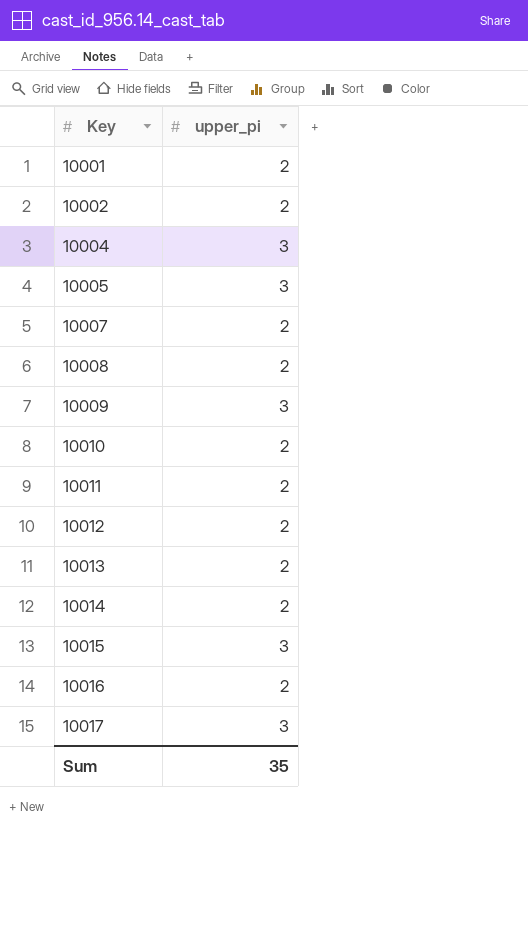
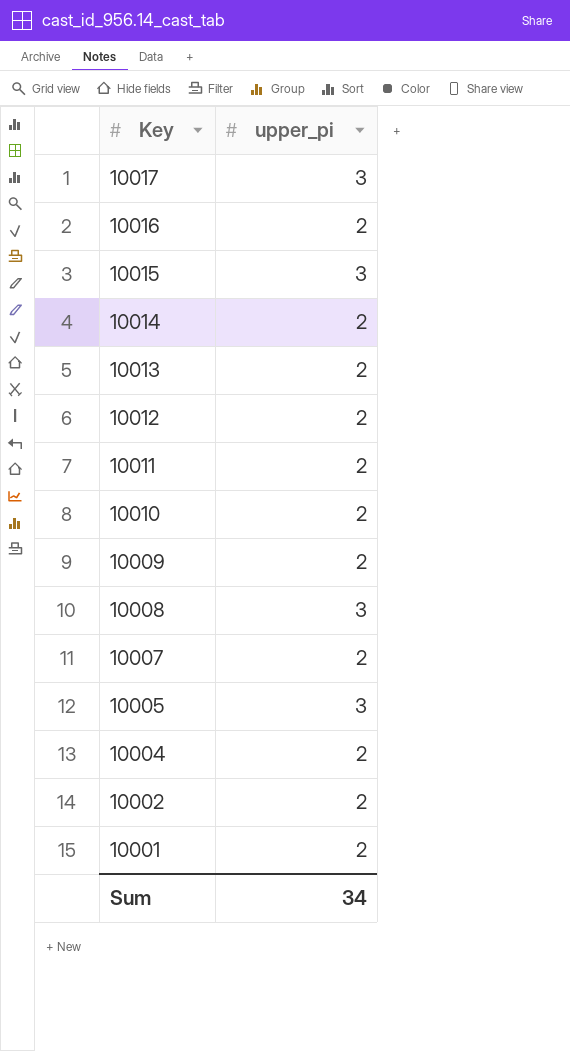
row order: Key ascending -> Key descending
10009 | upper_pi: 3 -> 2
10008 | upper_pi: 2 -> 3
10004 | upper_pi: 3 -> 2
Sum | upper_pi: 35 -> 34

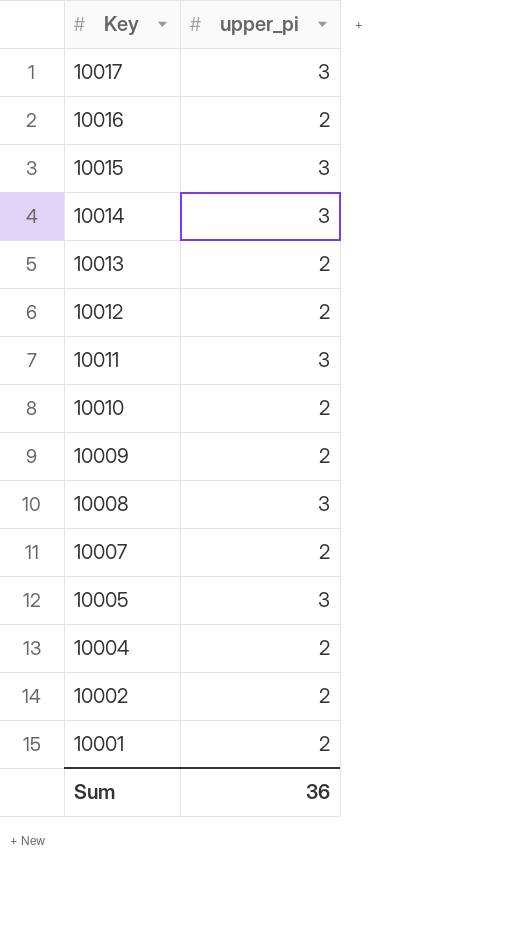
10014 | upper_pi: 2 -> 3
10011 | upper_pi: 2 -> 3
Sum | upper_pi: 34 -> 36

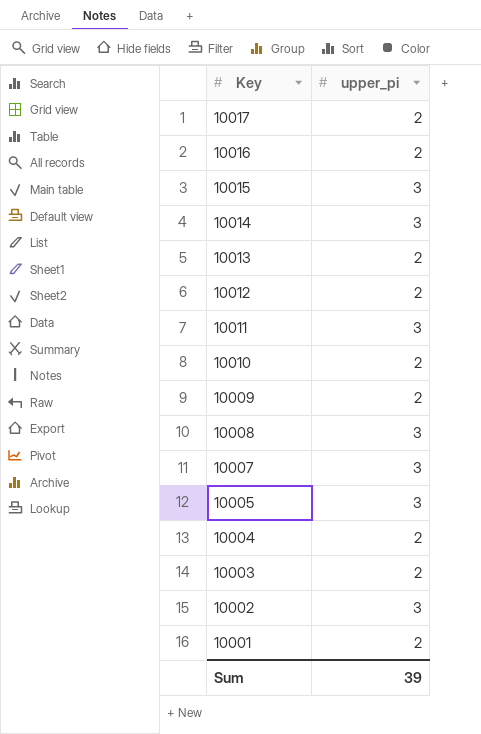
10017 | upper_pi: 3 -> 2
10007 | upper_pi: 2 -> 3
row 10003: none -> 2
10002 | upper_pi: 2 -> 3
Sum | upper_pi: 36 -> 39

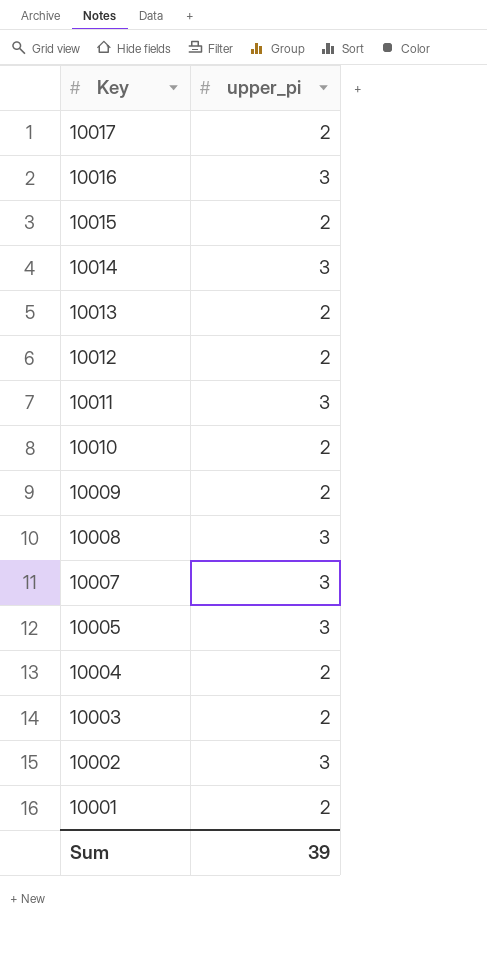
10016 | upper_pi: 2 -> 3
10015 | upper_pi: 3 -> 2

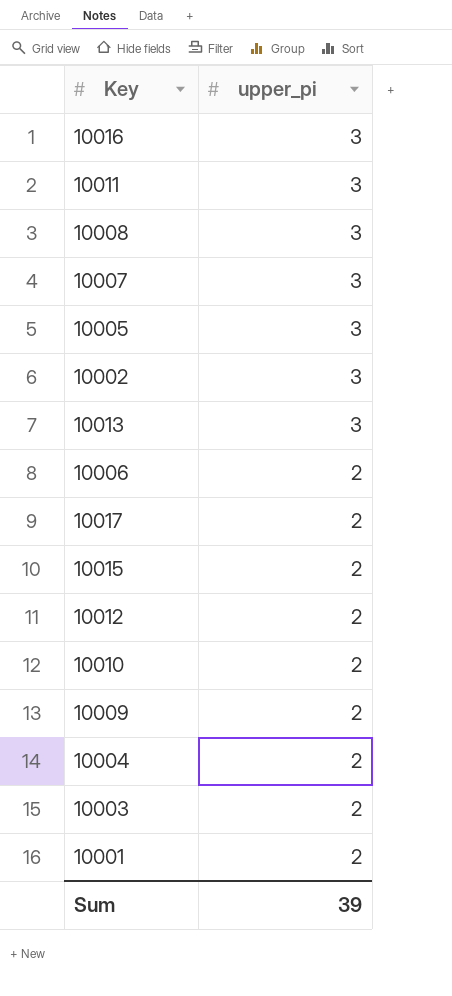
row order: Key descending -> upper_pi descending
row 10014: 3 -> none
10013 | upper_pi: 2 -> 3
row 10006: none -> 2

